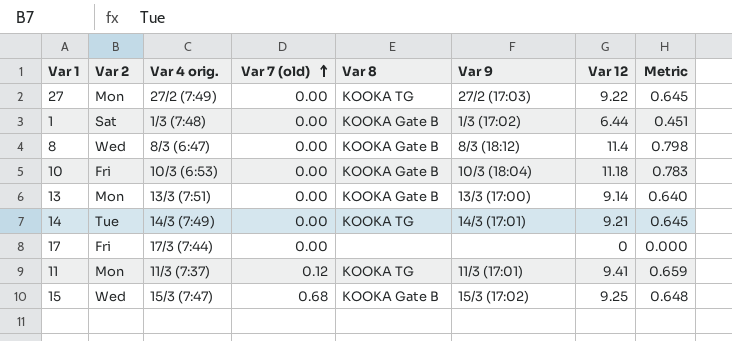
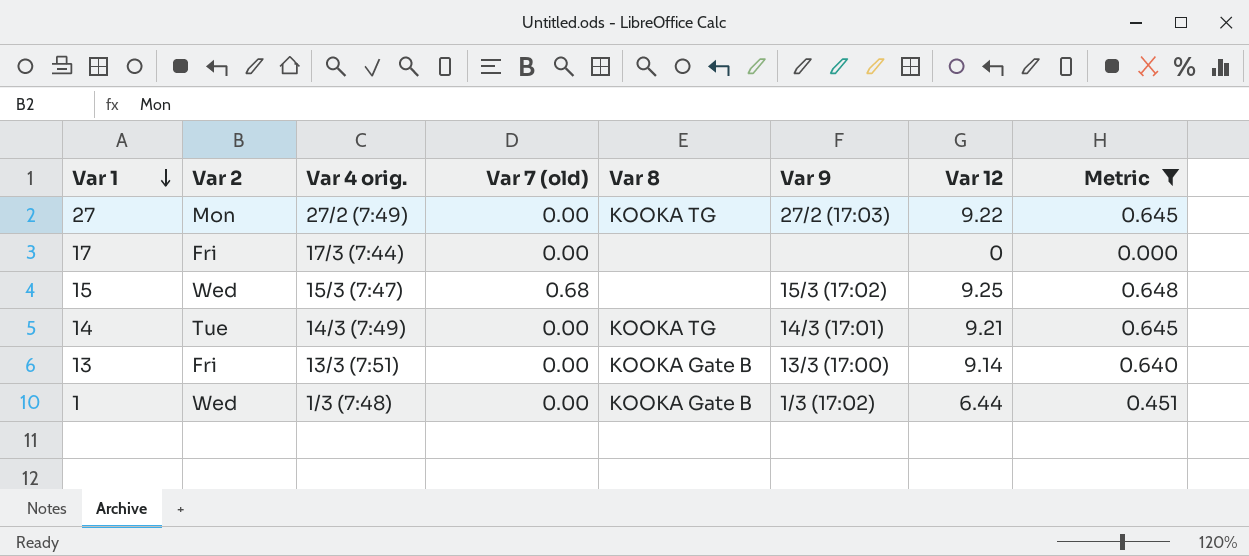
filter: none -> Metric <= 0.648
row order: Var 7 (old) ascending -> Var 1 descending
15 | Var 8: KOOKA Gate B -> none
13 | Var 2: Mon -> Fri
1 | Var 2: Sat -> Wed

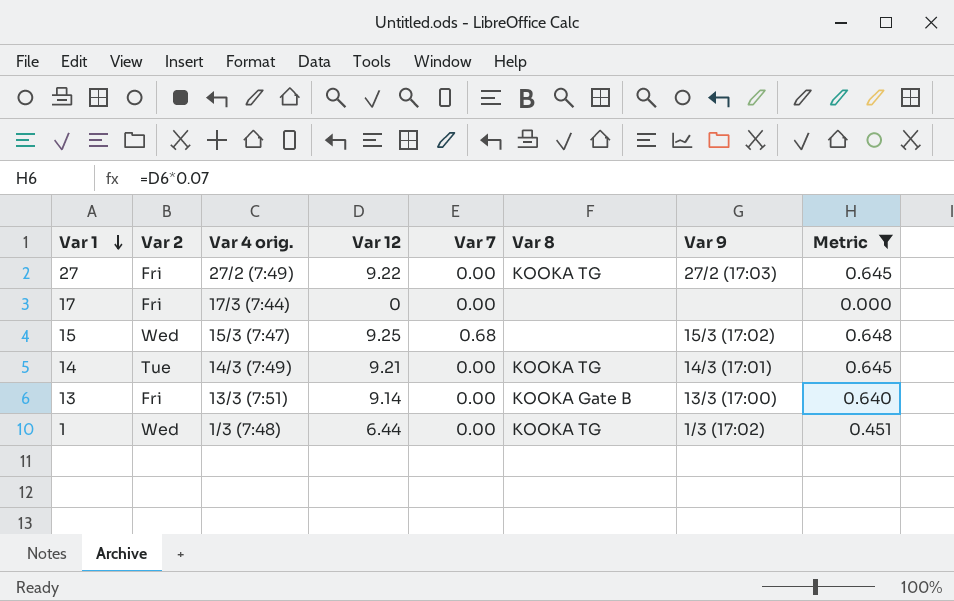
column Var 12 | position: 7 -> 4
column name: Var 7 (old) -> Var 7
27 | Var 2: Mon -> Fri
1 | Var 8: KOOKA Gate B -> KOOKA TG

